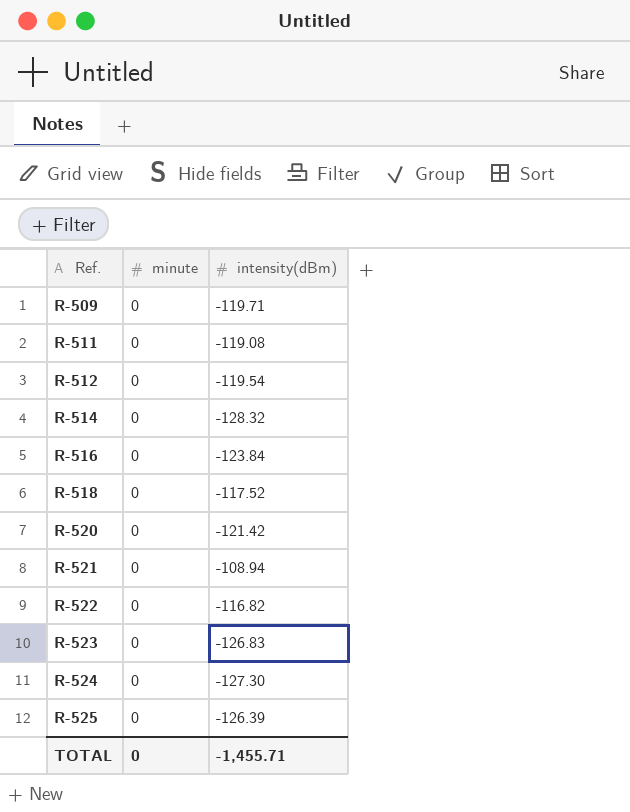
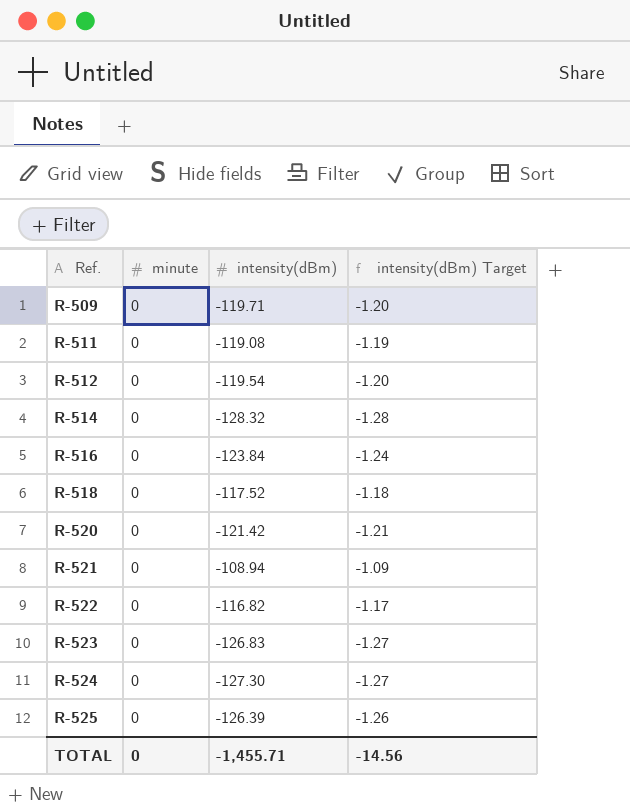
column intensity(dBm) Target | formula: none -> [intensity(dBm)] * 0.01

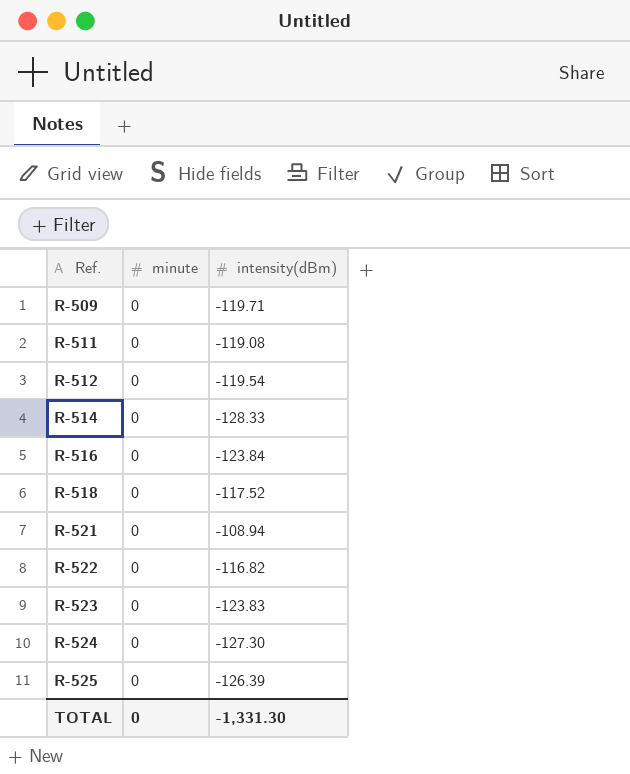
column intensity(dBm) Target | formula: [intensity(dBm)] * 0.01 -> none
row R-520: 0 | -121.42 | -1.21 -> none
R-514 | intensity(dBm): -128.32 -> -128.33
R-523 | intensity(dBm): -126.83 -> -123.83
TOTAL | intensity(dBm): -1,455.71 -> -1,331.30

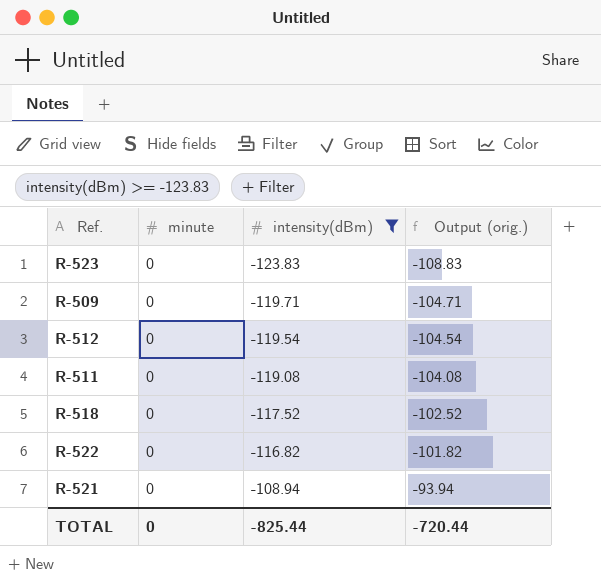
filter: none -> intensity(dBm) >= -123.83
row order: Ref. ascending -> intensity(dBm) ascending
column Output (orig.) | formula: none -> [intensity(dBm)] + 15
TOTAL | intensity(dBm): -1,331.30 -> -825.44

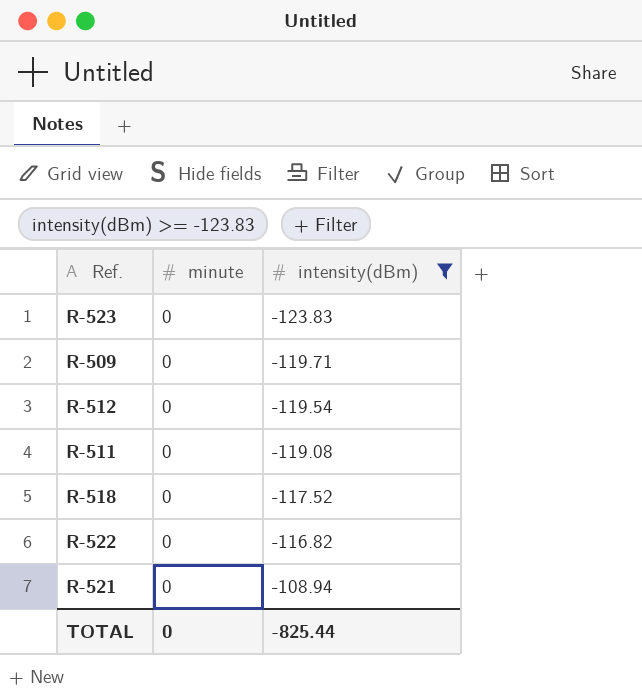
column Output (orig.) | formula: [intensity(dBm)] + 15 -> none

